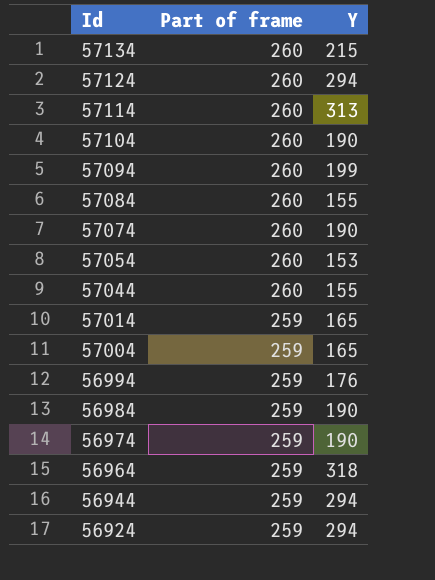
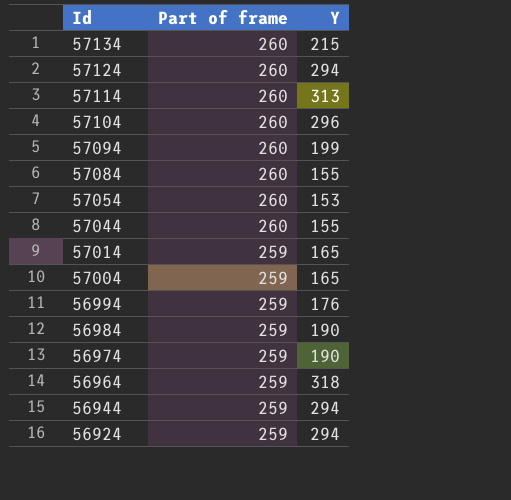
row 57074: 260 | 190 -> none
57104 | Y: 190 -> 296

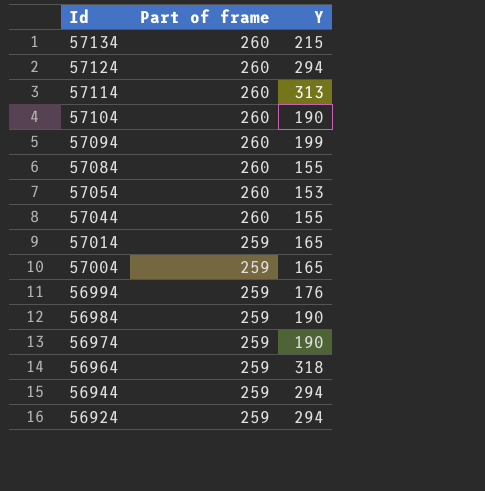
57104 | Y: 296 -> 190

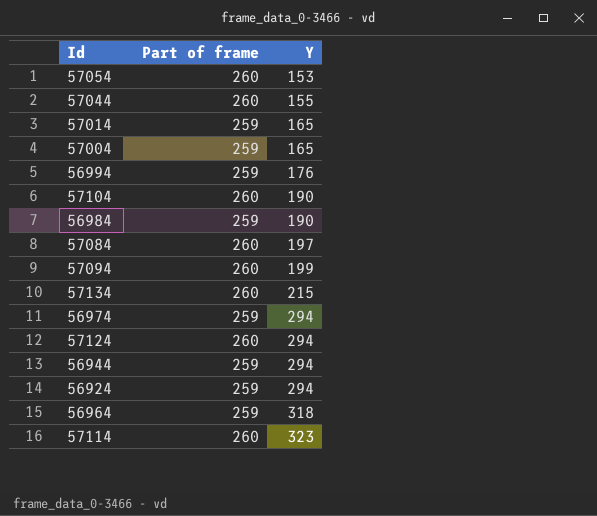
row order: Id descending -> Y ascending
57084 | Y: 155 -> 197
56974 | Y: 190 -> 294
57114 | Y: 313 -> 323

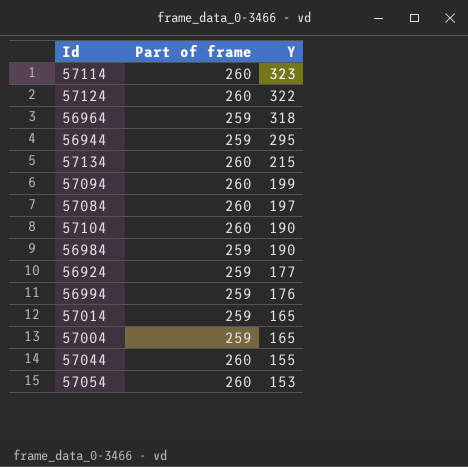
row order: Y ascending -> Y descending
row 56974: 259 | 294 -> none
57124 | Y: 294 -> 322
56944 | Y: 294 -> 295
56924 | Y: 294 -> 177

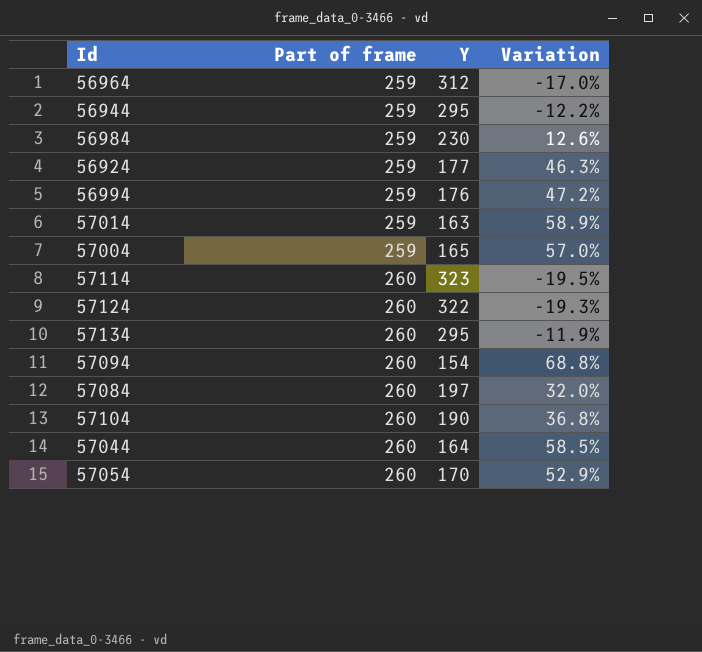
row order: Y descending -> Part of frame ascending
column Variation | formula: none -> ([Part of frame] - [Y]) / [Y]
56964 | Y: 318 -> 312
56984 | Y: 190 -> 230
57014 | Y: 165 -> 163
57134 | Y: 215 -> 295
57094 | Y: 199 -> 154
57044 | Y: 155 -> 164
57054 | Y: 153 -> 170

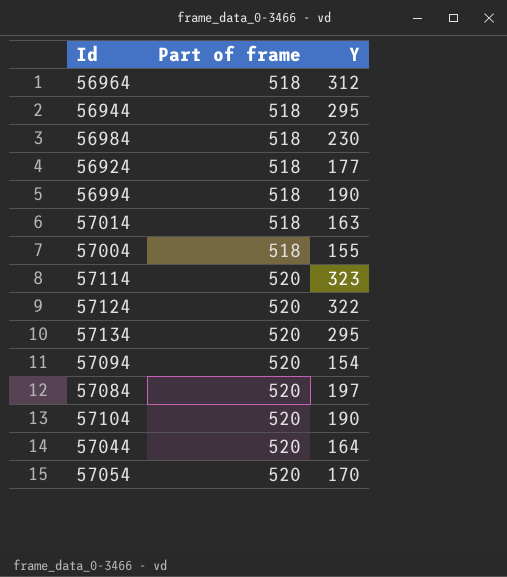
column Variation | formula: ([Part of frame] - [Y]) / [Y] -> none
56964 | Part of frame: 259 -> 518
56944 | Part of frame: 259 -> 518
56984 | Part of frame: 259 -> 518
56924 | Part of frame: 259 -> 518
56994 | Part of frame: 259 -> 518
56994 | Y: 176 -> 190
57014 | Part of frame: 259 -> 518
57004 | Part of frame: 259 -> 518
57004 | Y: 165 -> 155
57114 | Part of frame: 260 -> 520
57124 | Part of frame: 260 -> 520
57134 | Part of frame: 260 -> 520
57094 | Part of frame: 260 -> 520
57084 | Part of frame: 260 -> 520
57104 | Part of frame: 260 -> 520
57044 | Part of frame: 260 -> 520
57054 | Part of frame: 260 -> 520

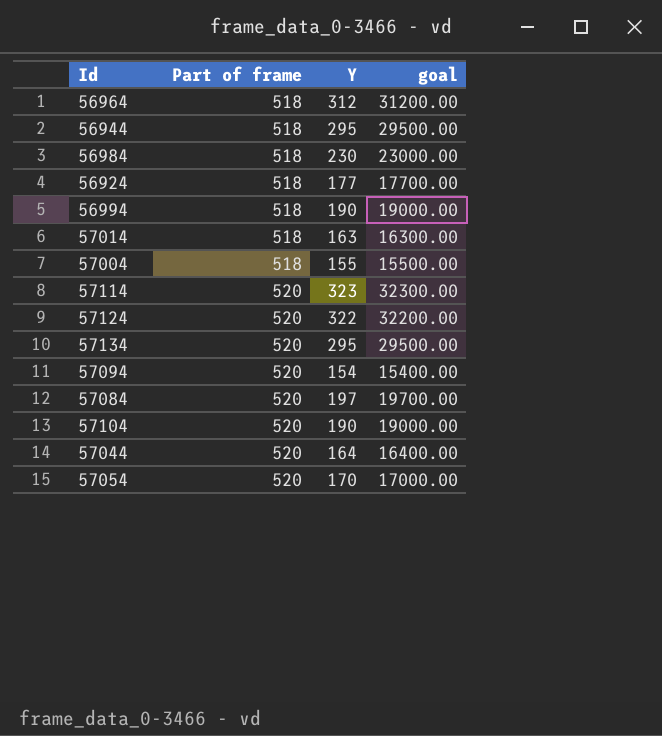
column goal | formula: none -> [Y] * 100

